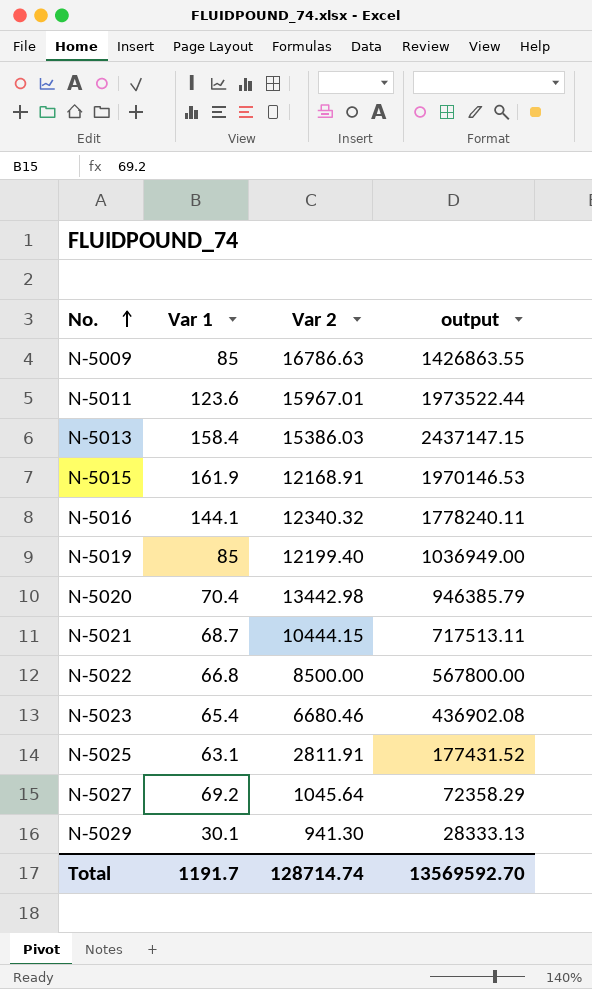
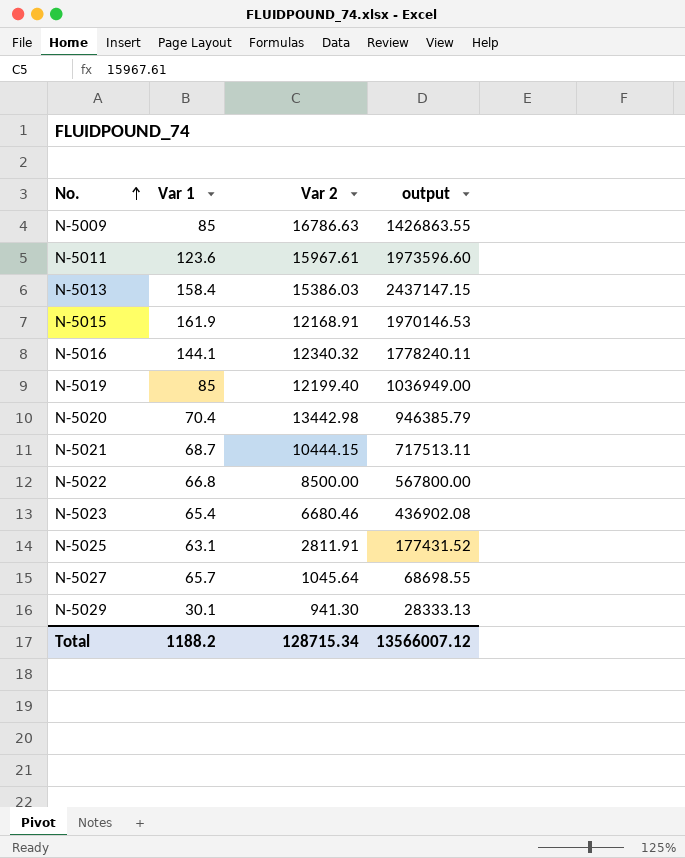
N-5011 | Var 2: 15967.01 -> 15967.61
N-5011 | output: 1973522.44 -> 1973596.60
N-5027 | Var 1: 69.2 -> 65.7
N-5027 | output: 72358.29 -> 68698.55
Total | Var 1: 1191.7 -> 1188.2
Total | Var 2: 128714.74 -> 128715.34
Total | output: 13569592.70 -> 13566007.12

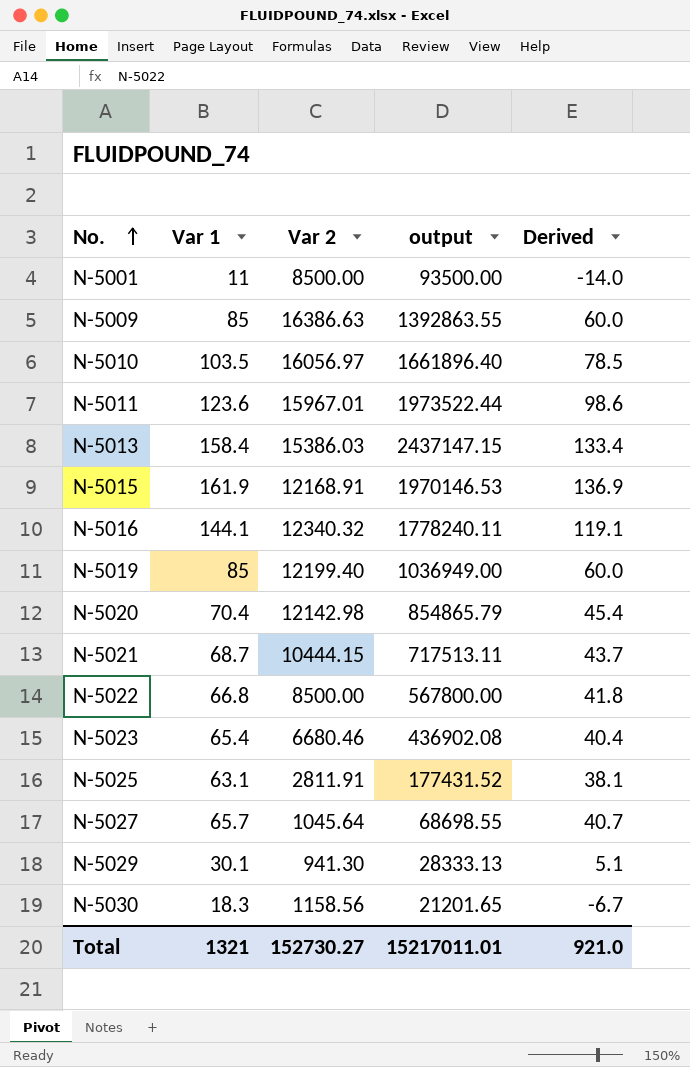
column Derived | formula: none -> [Var 1] - 25
row N-5001: none -> 11 | 8500.00 | 93500.00 | -14.0
N-5009 | Var 2: 16786.63 -> 16386.63
N-5009 | output: 1426863.55 -> 1392863.55
row N-5010: none -> 103.5 | 16056.97 | 1661896.40 | 78.5
N-5011 | Var 2: 15967.61 -> 15967.01
N-5011 | output: 1973596.60 -> 1973522.44
N-5020 | Var 2: 13442.98 -> 12142.98
N-5020 | output: 946385.79 -> 854865.79
row N-5030: none -> 18.3 | 1158.56 | 21201.65 | -6.7
Total | Var 1: 1188.2 -> 1321
Total | Var 2: 128715.34 -> 152730.27
Total | output: 13566007.12 -> 15217011.01

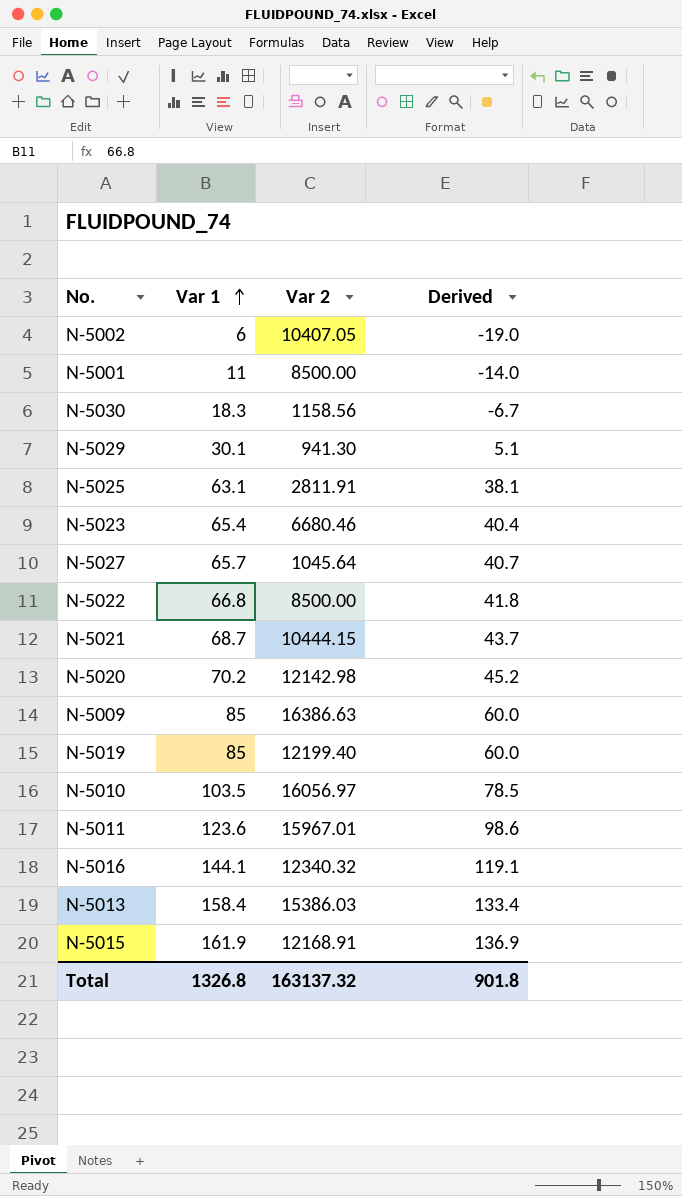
row order: No. ascending -> Var 1 ascending
column output | formula: [Var 1] * [Var 2] -> none
row N-5002: none -> 6 | 10407.05 | -19.0
N-5020 | Var 1: 70.4 -> 70.2
N-5020 | Derived: 45.4 -> 45.2
Total | Var 1: 1321 -> 1326.8
Total | Var 2: 152730.27 -> 163137.32
Total | Derived: 921.0 -> 901.8

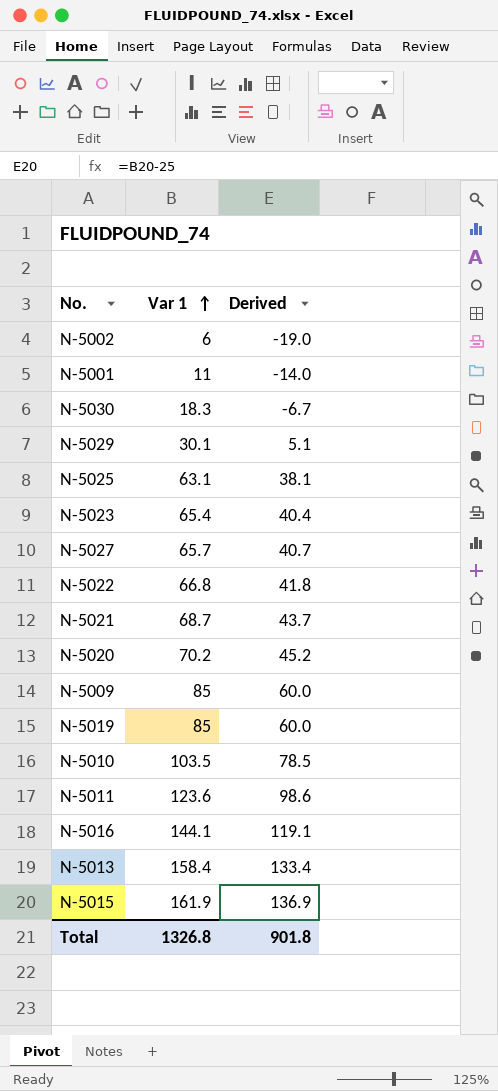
column Var 2 | position: 3 -> none

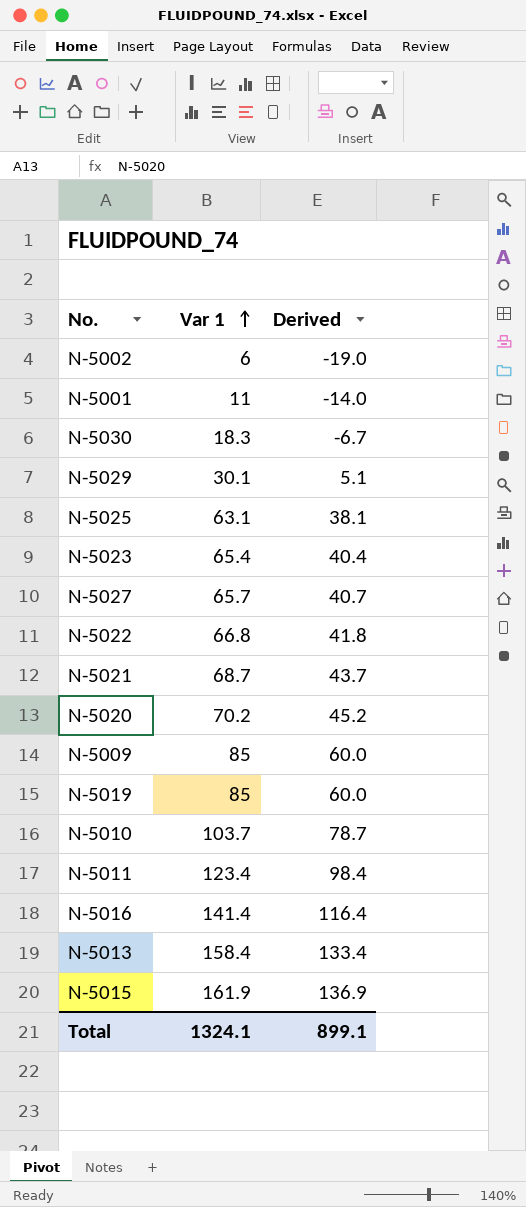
N-5010 | Var 1: 103.5 -> 103.7
N-5010 | Derived: 78.5 -> 78.7
N-5011 | Var 1: 123.6 -> 123.4
N-5011 | Derived: 98.6 -> 98.4
N-5016 | Var 1: 144.1 -> 141.4
N-5016 | Derived: 119.1 -> 116.4
Total | Var 1: 1326.8 -> 1324.1
Total | Derived: 901.8 -> 899.1

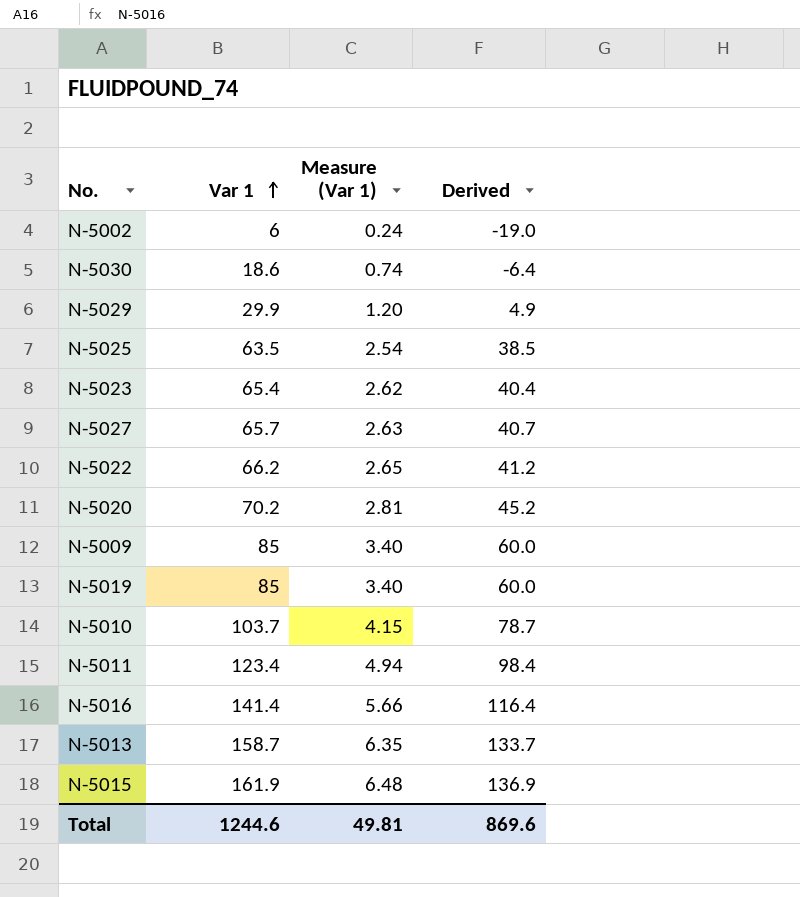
column Measure (Var 1) | formula: none -> [Var 1] * 0.04
row N-5001: 11 | -14.0 -> none
row N-5021: 68.7 | 43.7 -> none
N-5030 | Var 1: 18.3 -> 18.6
N-5030 | Derived: -6.7 -> -6.4
N-5029 | Var 1: 30.1 -> 29.9
N-5029 | Derived: 5.1 -> 4.9
N-5025 | Var 1: 63.1 -> 63.5
N-5025 | Derived: 38.1 -> 38.5
N-5022 | Var 1: 66.8 -> 66.2
N-5022 | Derived: 41.8 -> 41.2
N-5013 | Var 1: 158.4 -> 158.7
N-5013 | Derived: 133.4 -> 133.7
Total | Var 1: 1324.1 -> 1244.6
Total | Derived: 899.1 -> 869.6

